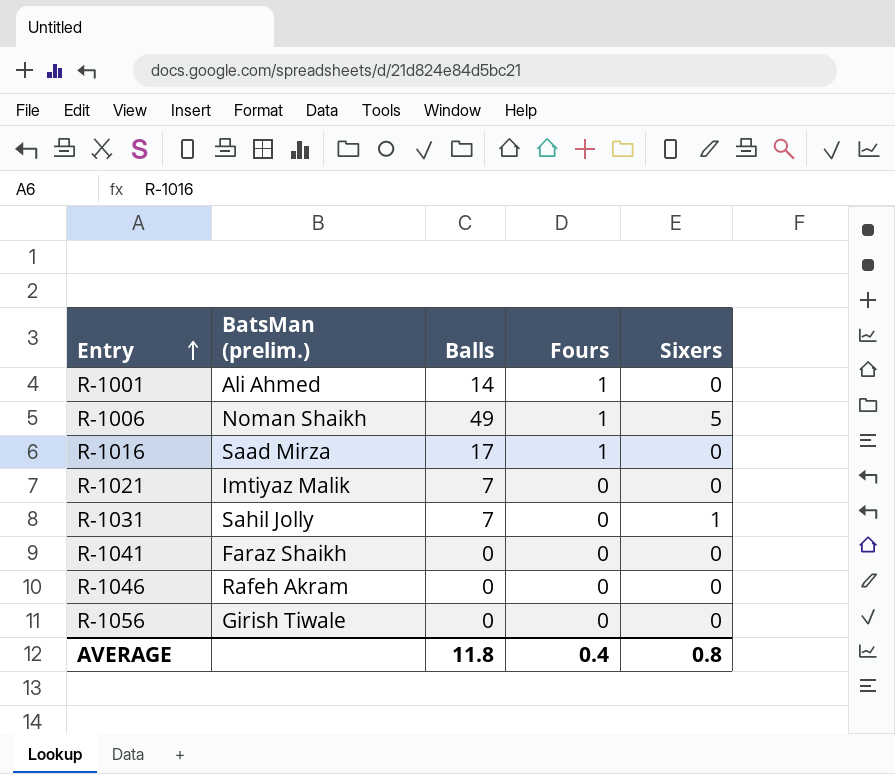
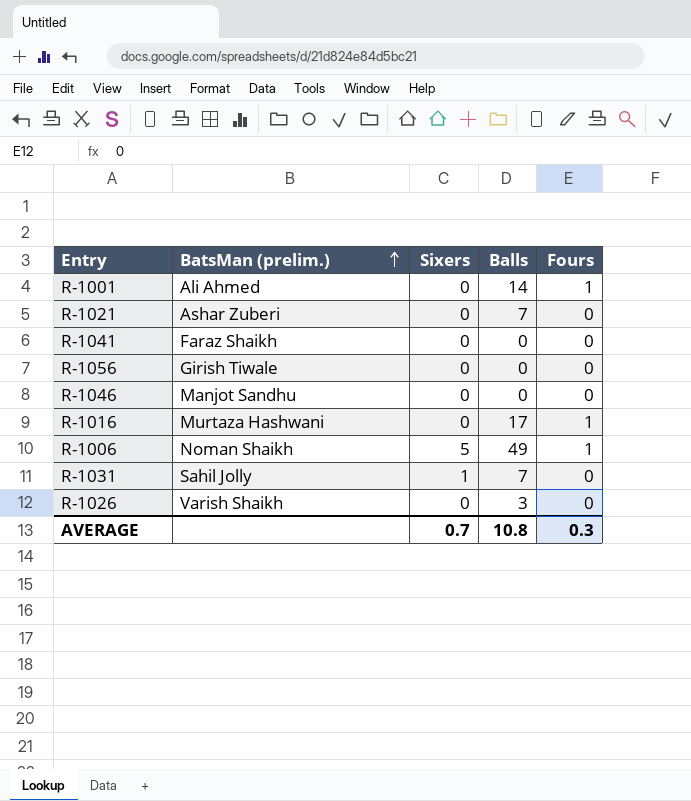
row order: Entry ascending -> BatsMan (prelim.) ascending
column Sixers | position: 5 -> 3
R-1021 | BatsMan (prelim.): Imtiyaz Malik -> Ashar Zuberi
R-1046 | BatsMan (prelim.): Rafeh Akram -> Manjot Sandhu
R-1016 | BatsMan (prelim.): Saad Mirza -> Murtaza Hashwani
row R-1026: none -> Varish Shaikh | 0 | 3 | 0
AVERAGE | Sixers: 0.8 -> 0.7
AVERAGE | Balls: 11.8 -> 10.8
AVERAGE | Fours: 0.4 -> 0.3

